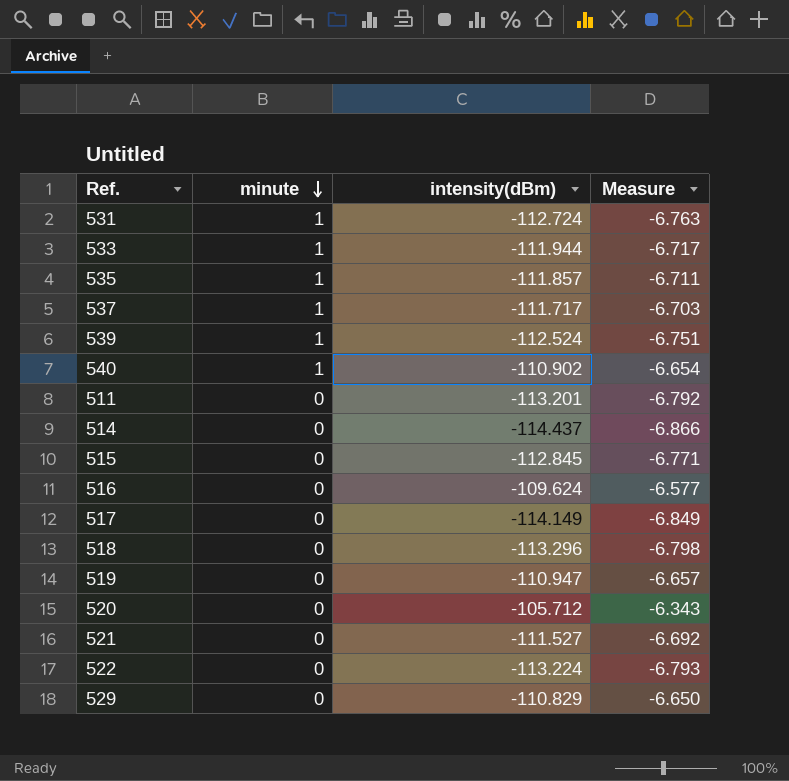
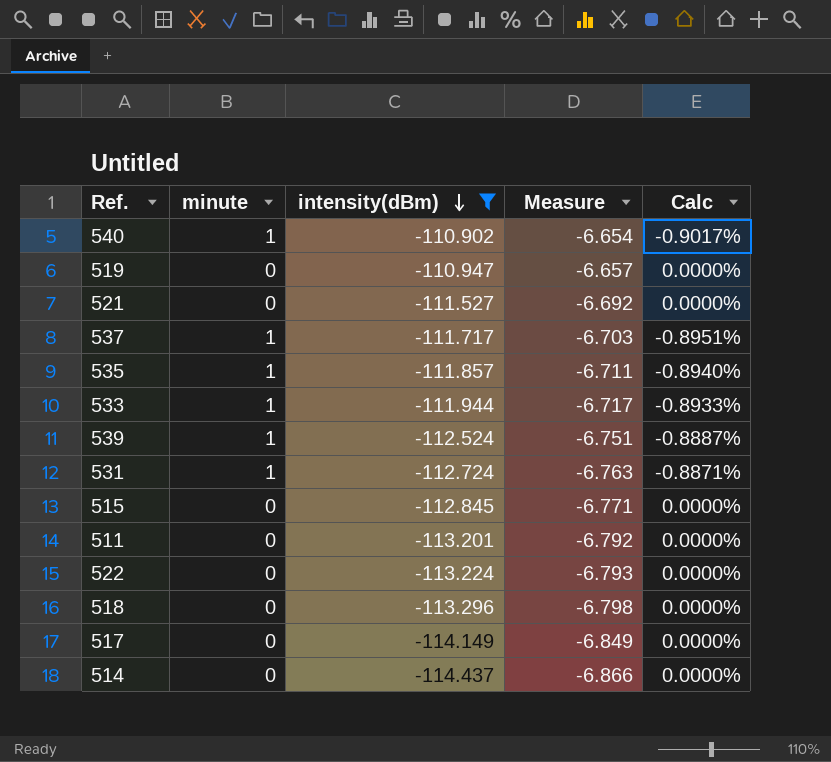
filter: none -> intensity(dBm) <= -110.902
row order: minute descending -> intensity(dBm) descending
column Calc | formula: none -> [minute] / [intensity(dBm)]

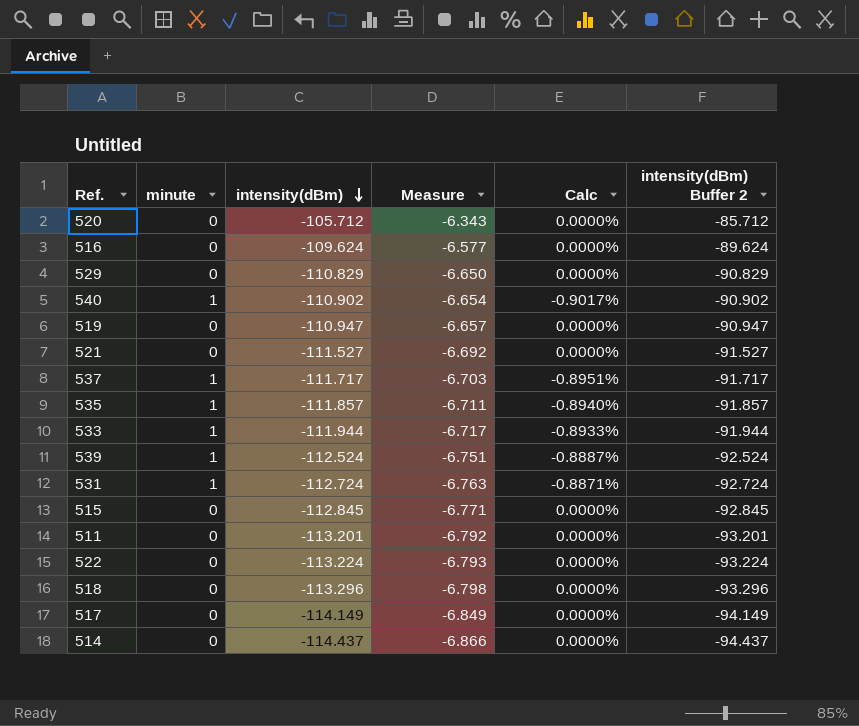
filter: intensity(dBm) <= -110.902 -> none
column intensity(dBm) Buffer 2 | formula: none -> [intensity(dBm)] + 20

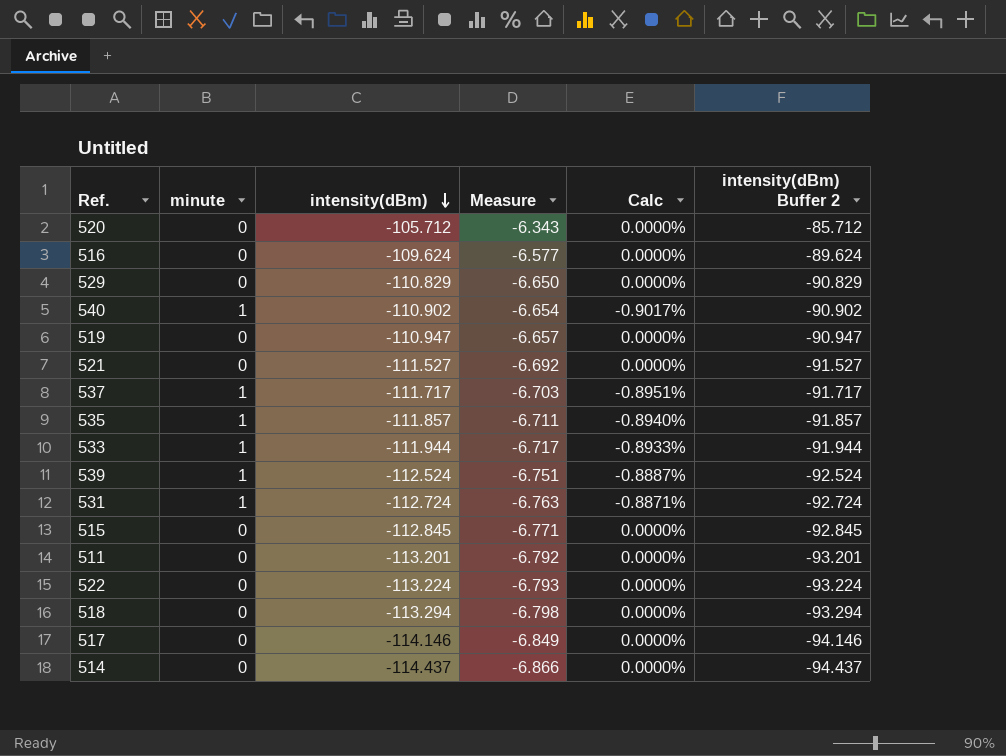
518 | intensity(dBm): -113.296 -> -113.294
518 | intensity(dBm) Buffer 2: -93.296 -> -93.294
517 | intensity(dBm): -114.149 -> -114.146
517 | intensity(dBm) Buffer 2: -94.149 -> -94.146

